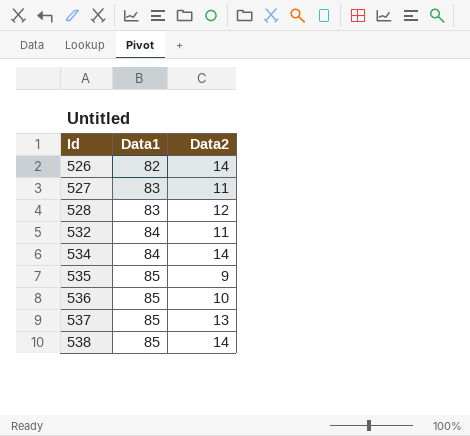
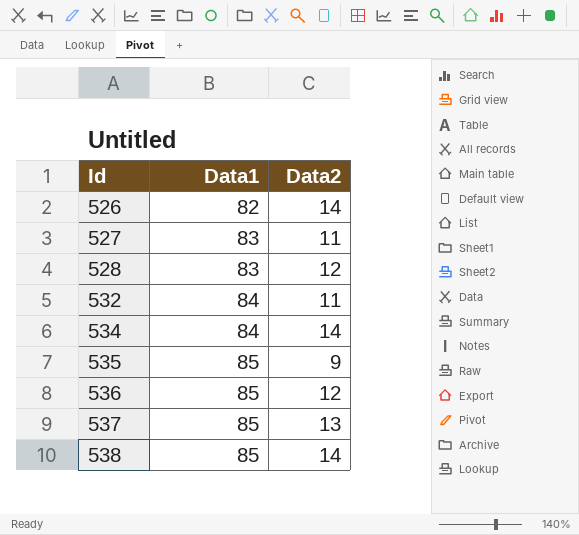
536 | Data2: 10 -> 12

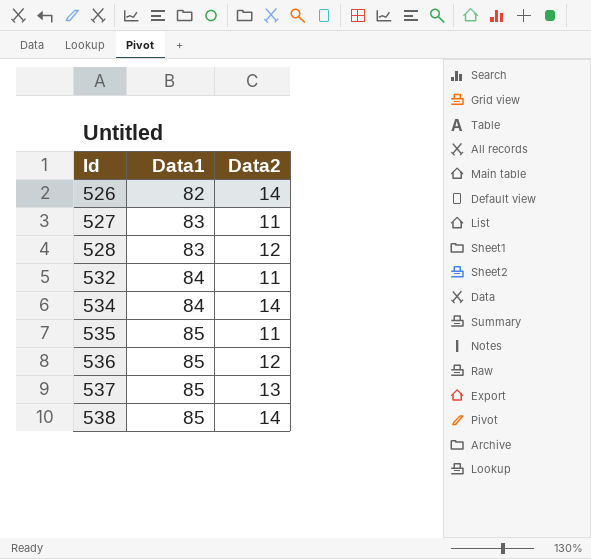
535 | Data2: 9 -> 11

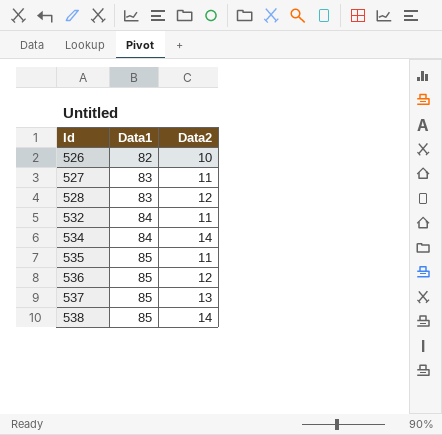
526 | Data2: 14 -> 10

